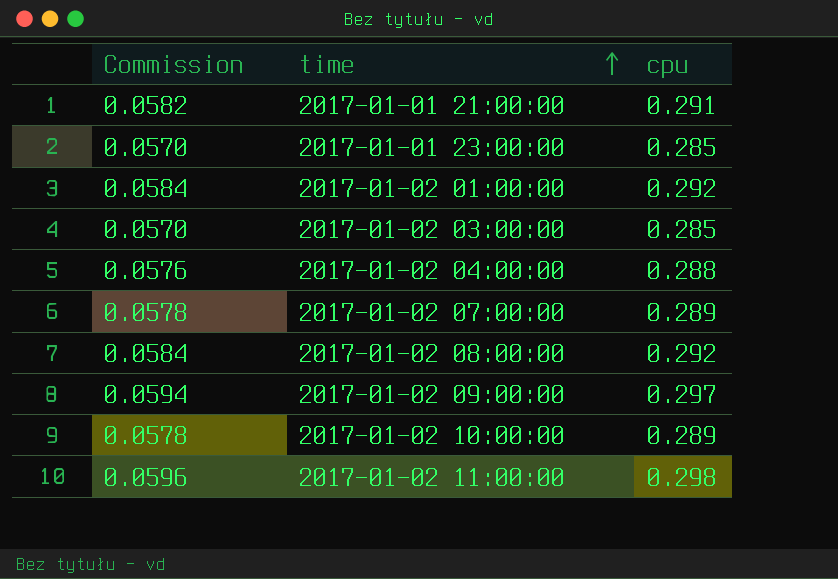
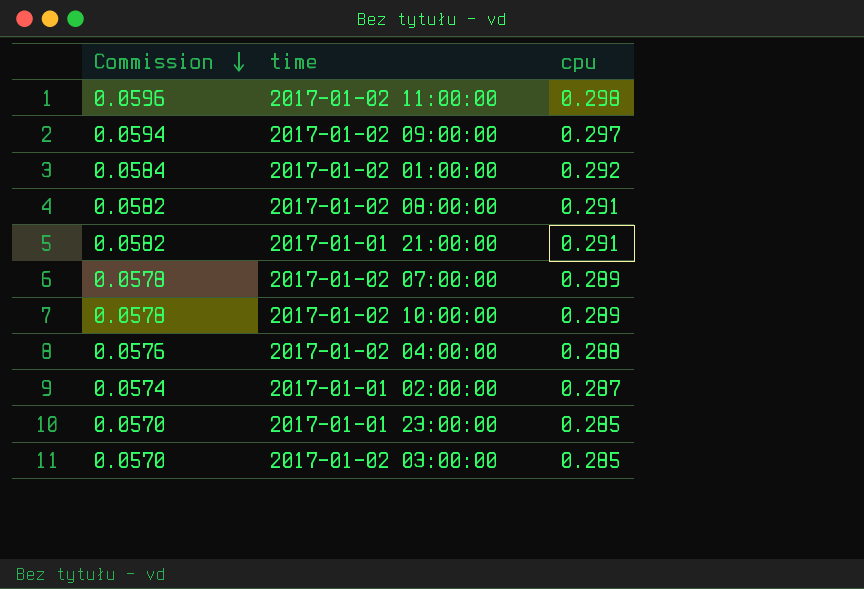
row order: time ascending -> Commission descending
2017-01-02 08:00:00 | Commission: 0.0584 -> 0.0582
2017-01-02 08:00:00 | cpu: 0.292 -> 0.291
row 2017-01-01 02:00:00: none -> 0.0574 | 0.287

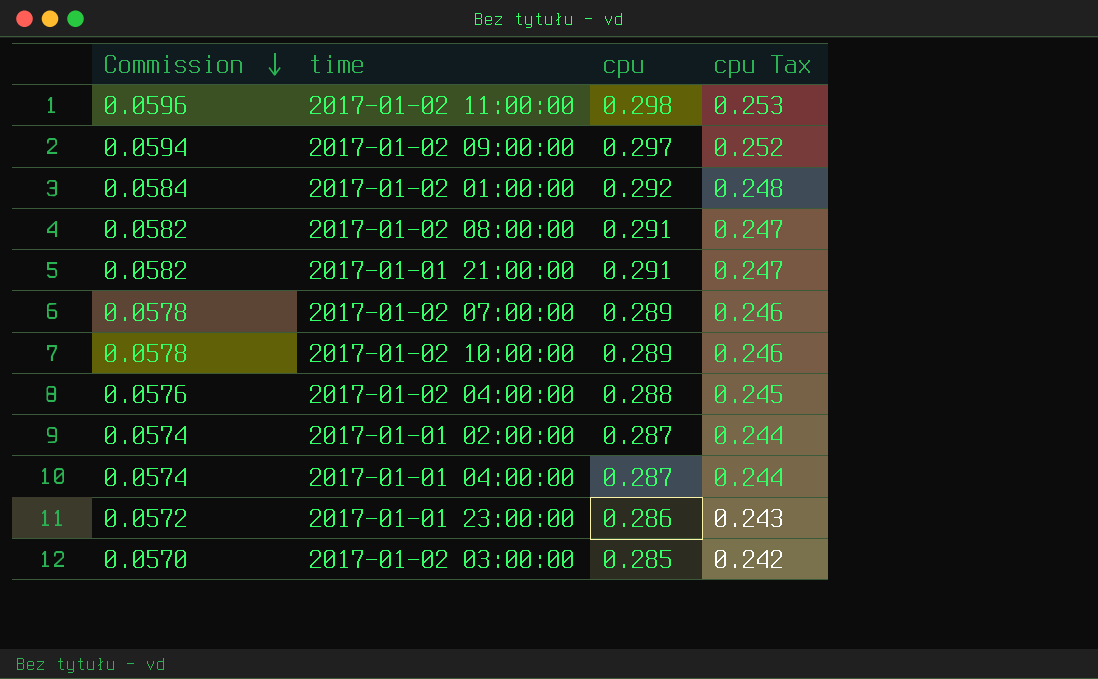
column cpu Tax | formula: none -> [cpu] * 0.85
row 2017-01-01 04:00:00: none -> 0.0574 | 0.287 | 0.244
2017-01-01 23:00:00 | Commission: 0.0570 -> 0.0572
2017-01-01 23:00:00 | cpu: 0.285 -> 0.286

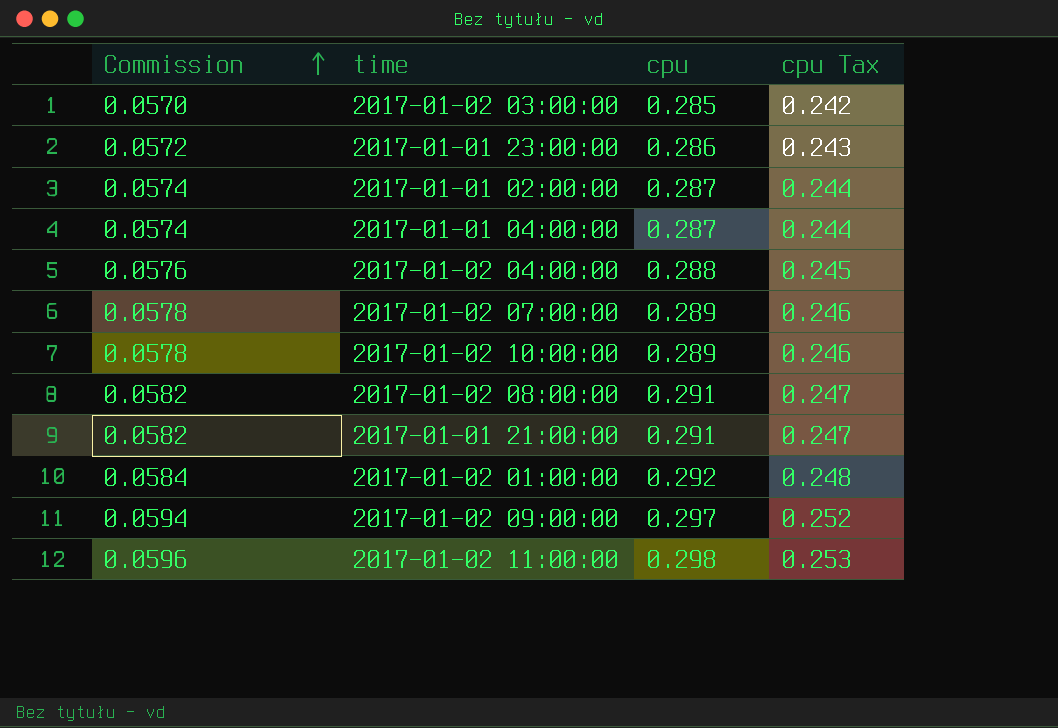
row order: Commission descending -> Commission ascending

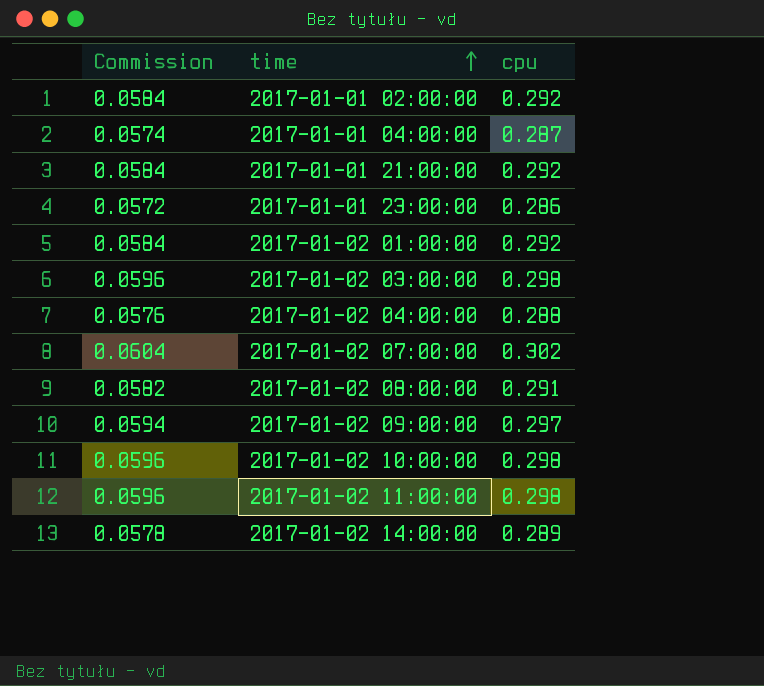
row order: Commission ascending -> time ascending
column cpu Tax | formula: [cpu] * 0.85 -> none
2017-01-01 02:00:00 | Commission: 0.0574 -> 0.0584
2017-01-01 02:00:00 | cpu: 0.287 -> 0.292
2017-01-01 21:00:00 | Commission: 0.0582 -> 0.0584
2017-01-01 21:00:00 | cpu: 0.291 -> 0.292
2017-01-02 03:00:00 | Commission: 0.0570 -> 0.0596
2017-01-02 03:00:00 | cpu: 0.285 -> 0.298
2017-01-02 07:00:00 | Commission: 0.0578 -> 0.0604
2017-01-02 07:00:00 | cpu: 0.289 -> 0.302
2017-01-02 10:00:00 | Commission: 0.0578 -> 0.0596
2017-01-02 10:00:00 | cpu: 0.289 -> 0.298
row 2017-01-02 14:00:00: none -> 0.0578 | 0.289

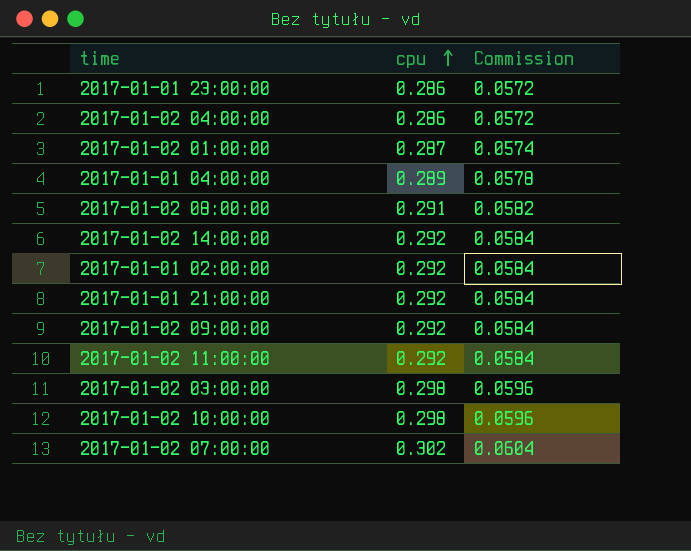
row order: time ascending -> cpu ascending
column Commission | position: 1 -> 3
2017-01-02 04:00:00 | cpu: 0.288 -> 0.286
2017-01-02 04:00:00 | Commission: 0.0576 -> 0.0572
2017-01-02 01:00:00 | cpu: 0.292 -> 0.287
2017-01-02 01:00:00 | Commission: 0.0584 -> 0.0574
2017-01-01 04:00:00 | cpu: 0.287 -> 0.289
2017-01-01 04:00:00 | Commission: 0.0574 -> 0.0578
2017-01-02 14:00:00 | cpu: 0.289 -> 0.292
2017-01-02 14:00:00 | Commission: 0.0578 -> 0.0584
2017-01-02 09:00:00 | cpu: 0.297 -> 0.292
2017-01-02 09:00:00 | Commission: 0.0594 -> 0.0584
2017-01-02 11:00:00 | cpu: 0.298 -> 0.292
2017-01-02 11:00:00 | Commission: 0.0596 -> 0.0584

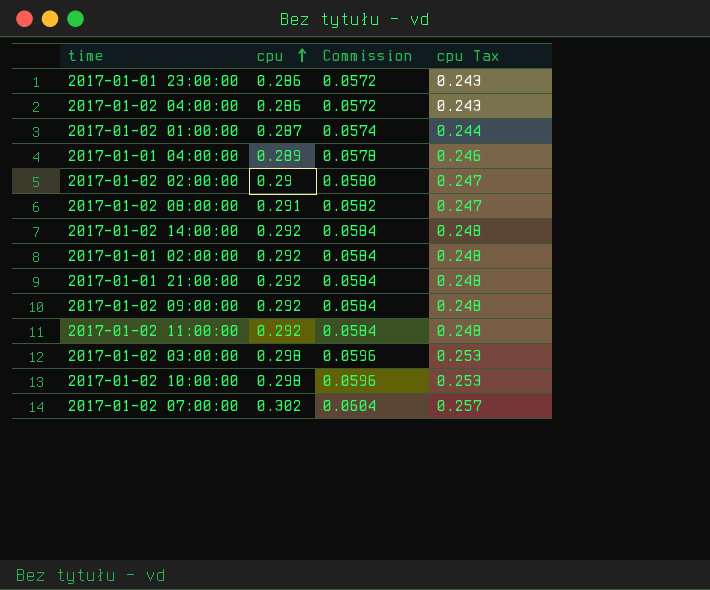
column cpu Tax | formula: none -> [cpu] * 0.85
row 2017-01-02 02:00:00: none -> 0.29 | 0.0580 | 0.247

